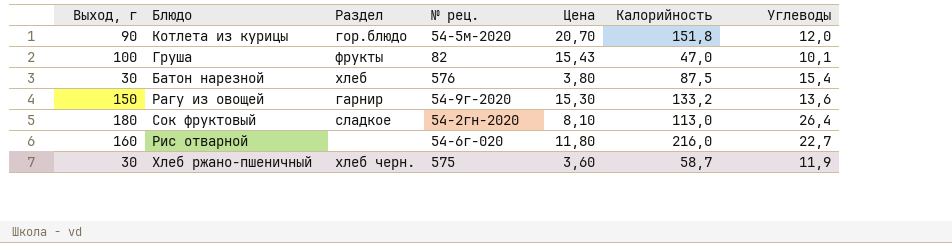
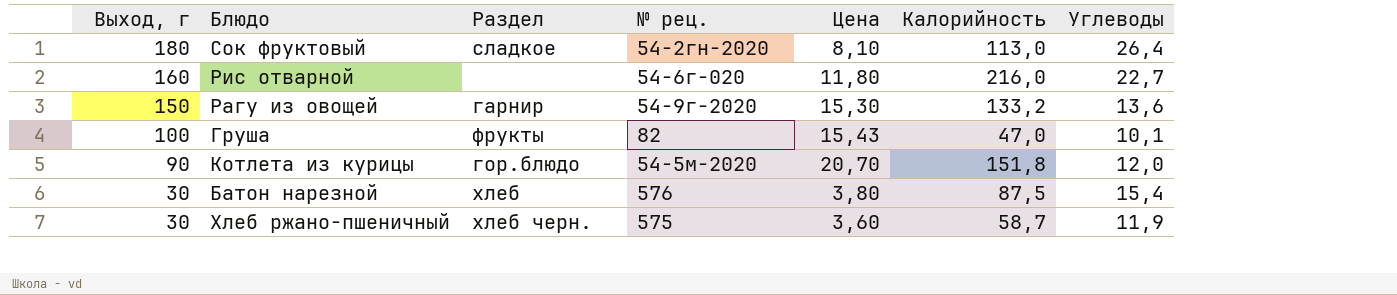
row order: none -> Выход, г descending

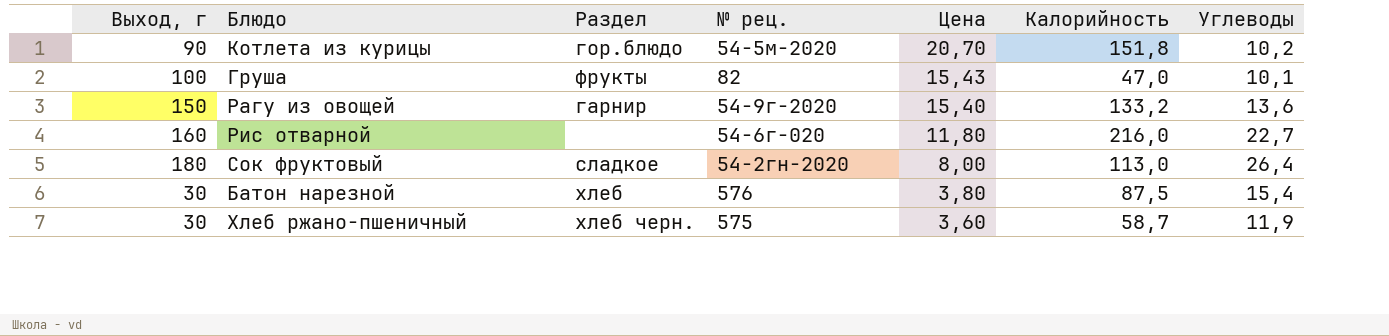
row order: Выход, г descending -> Цена descending
Котлета из курицы | Углеводы: 12,0 -> 10,2
Рагу из овощей | Цена: 15,30 -> 15,40
Сок фруктовый | Цена: 8,10 -> 8,00

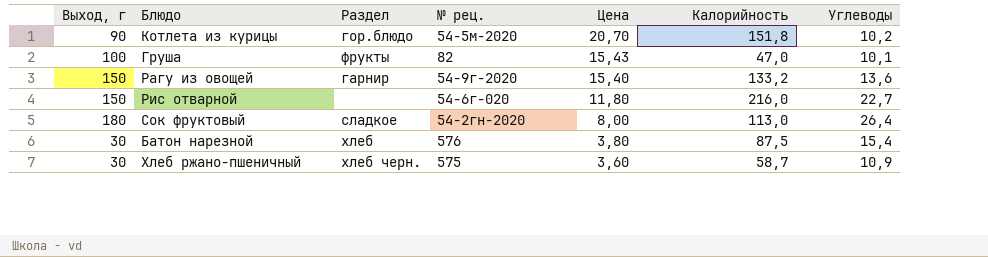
Рис отварной | Выход, г: 160 -> 150
Хлеб ржано-пшеничный | Углеводы: 11,9 -> 10,9

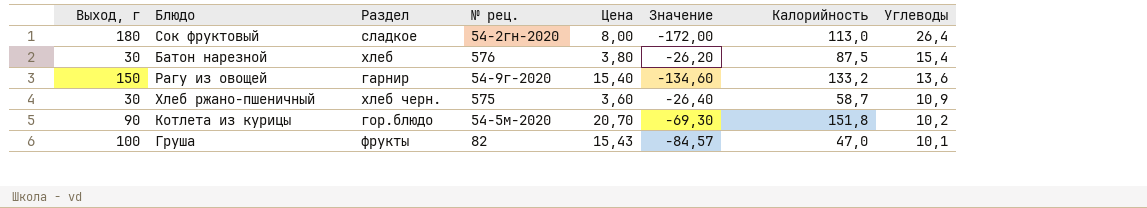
row order: Цена descending -> Углеводы descending
column Значение | formula: none -> [Цена] - [Выход, г]
row Рис отварной: 150 | none | 54-6г-020 | 11,80 | 216,0 | 22,7 -> none

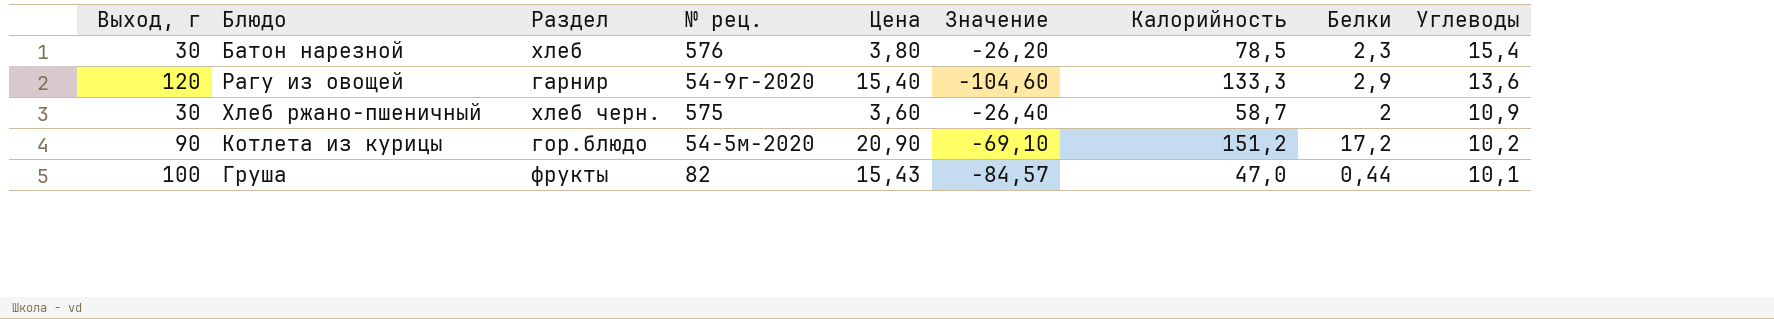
column Белки | position: none -> 8
row Сок фруктовый: 180 | сладкое | 54-2гн-2020 | 8,00 | -172,00 | 113,0 | 26,4 -> none
Батон нарезной | Калорийность: 87,5 -> 78,5
Рагу из овощей | Выход, г: 150 -> 120
Рагу из овощей | Значение: -134,60 -> -104,60
Рагу из овощей | Калорийность: 133,2 -> 133,3
Котлета из курицы | Цена: 20,70 -> 20,90
Котлета из курицы | Значение: -69,30 -> -69,10
Котлета из курицы | Калорийность: 151,8 -> 151,2

